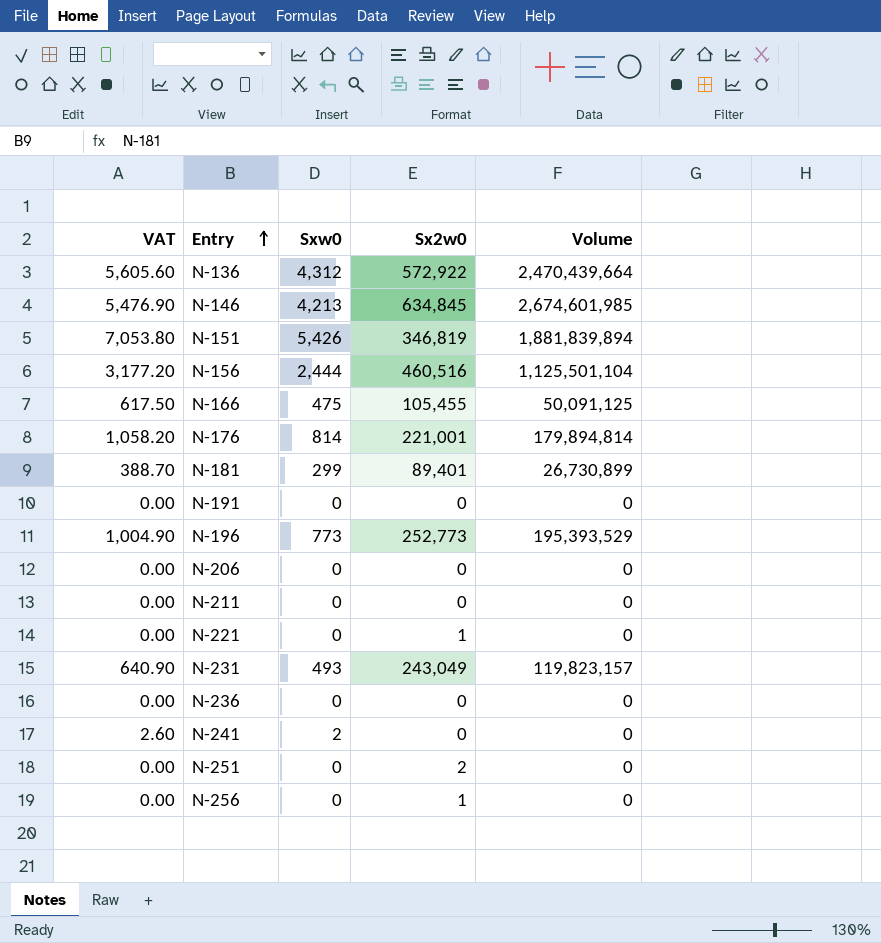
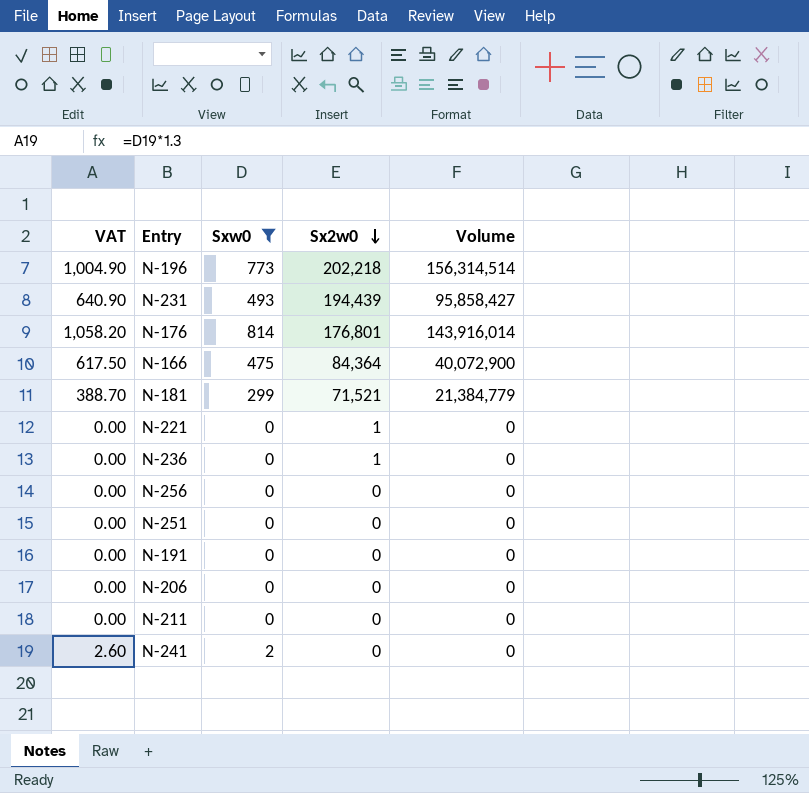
filter: none -> Sxw0 <= 814
row order: Entry ascending -> Sx2w0 descending
N-196 | Sx2w0: 252,773 -> 202,218
N-196 | Volume: 195,393,529 -> 156,314,514
N-231 | Sx2w0: 243,049 -> 194,439
N-231 | Volume: 119,823,157 -> 95,858,427
N-176 | Sx2w0: 221,001 -> 176,801
N-176 | Volume: 179,894,814 -> 143,916,014
N-166 | Sx2w0: 105,455 -> 84,364
N-166 | Volume: 50,091,125 -> 40,072,900
N-181 | Sx2w0: 89,401 -> 71,521
N-181 | Volume: 26,730,899 -> 21,384,779
N-236 | Sx2w0: 0 -> 1
N-256 | Sx2w0: 1 -> 0
N-251 | Sx2w0: 2 -> 0

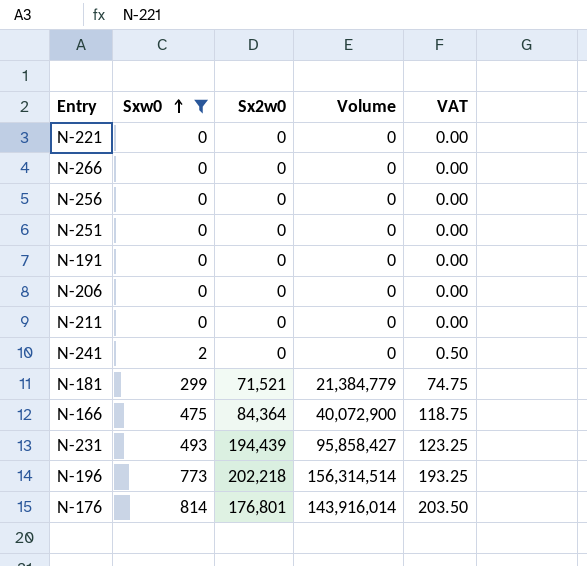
row order: Sx2w0 descending -> Sxw0 ascending
column VAT | formula: [Sxw0] * 1.3 -> [Sxw0] * 0.25
column VAT | position: 1 -> 5
row N-236: 0.00 | 0 | 1 | 0 -> none
N-221 | Sx2w0: 1 -> 0
row N-266: none -> 0 | 0 | 0 | 0.00

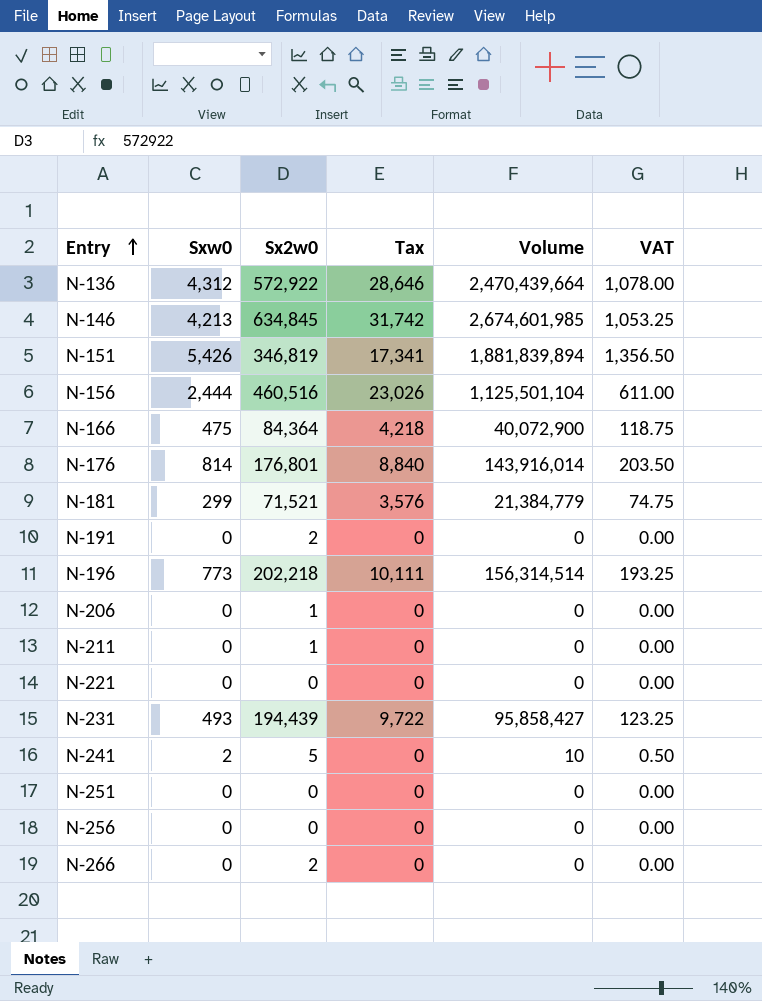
filter: Sxw0 <= 814 -> none
row order: Sxw0 ascending -> Entry ascending
column Tax | formula: none -> [Sx2w0] * 0.05
N-191 | Sx2w0: 0 -> 2
N-206 | Sx2w0: 0 -> 1
N-211 | Sx2w0: 0 -> 1
N-241 | Sx2w0: 0 -> 5
N-241 | Volume: 0 -> 10
N-266 | Sx2w0: 0 -> 2

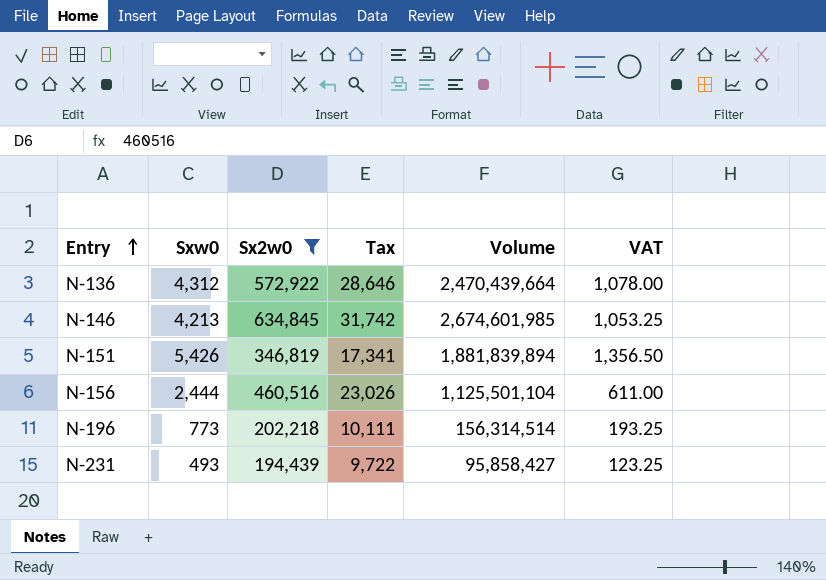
filter: none -> Sx2w0 >= 194,439

